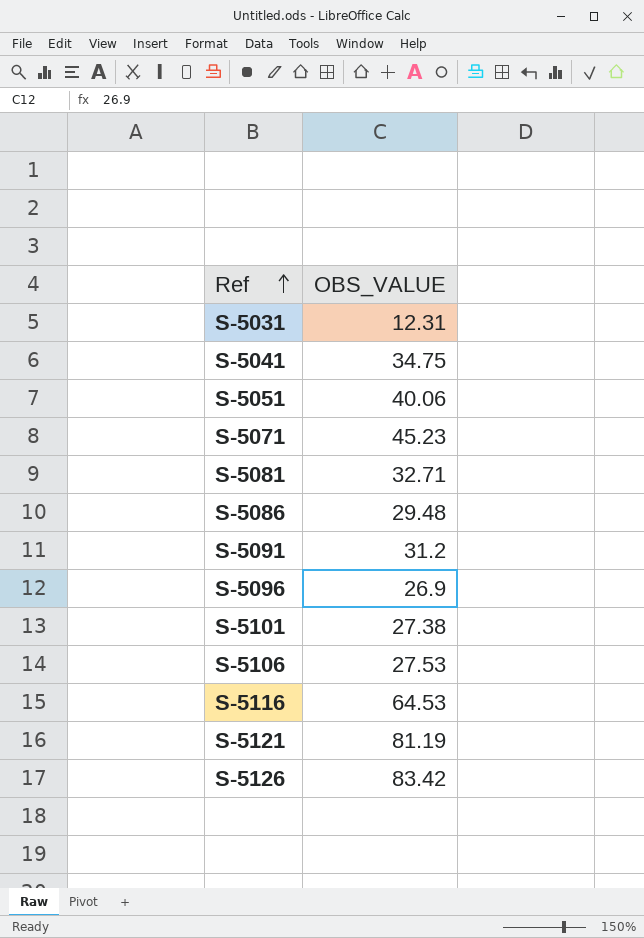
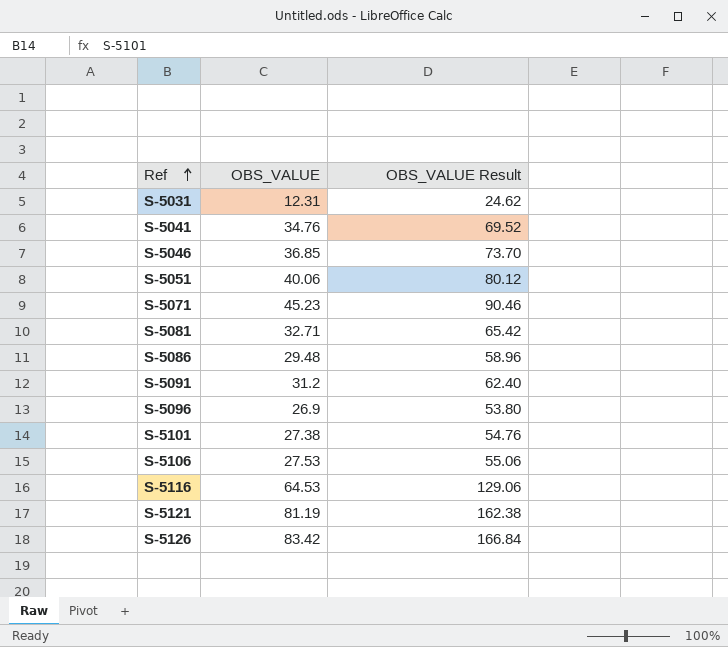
column OBS_VALUE Result | formula: none -> [OBS_VALUE] * 2
S-5041 | OBS_VALUE: 34.75 -> 34.76
row S-5046: none -> 36.85 | 73.70

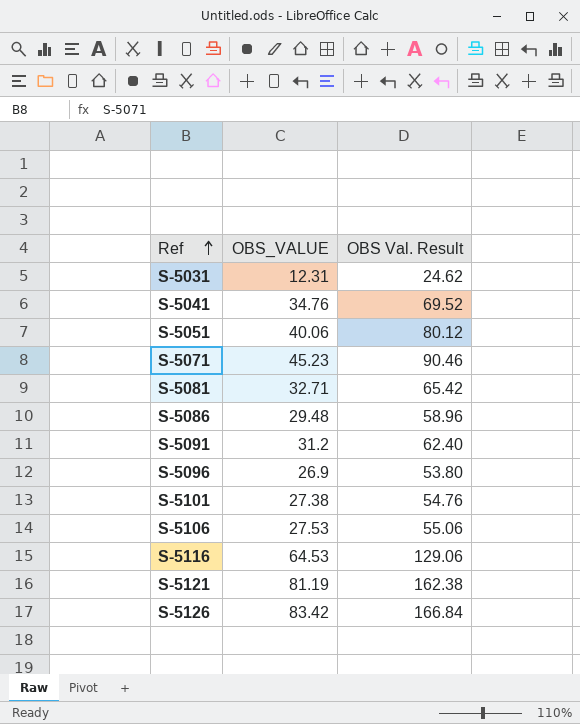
column name: OBS_VALUE Result -> OBS Val. Result
row S-5046: 36.85 | 73.70 -> none

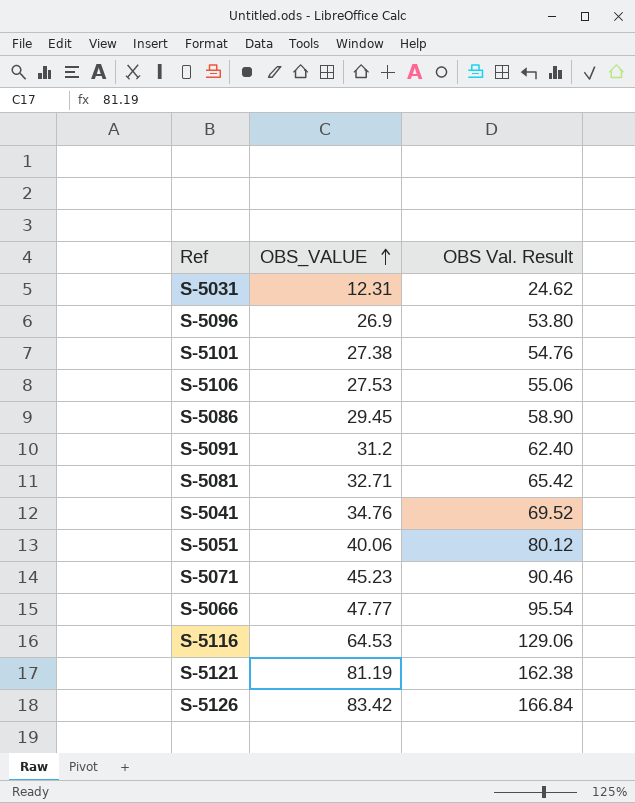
row order: Ref ascending -> OBS_VALUE ascending
S-5086 | OBS_VALUE: 29.48 -> 29.45
S-5086 | OBS Val. Result: 58.96 -> 58.90
row S-5066: none -> 47.77 | 95.54

